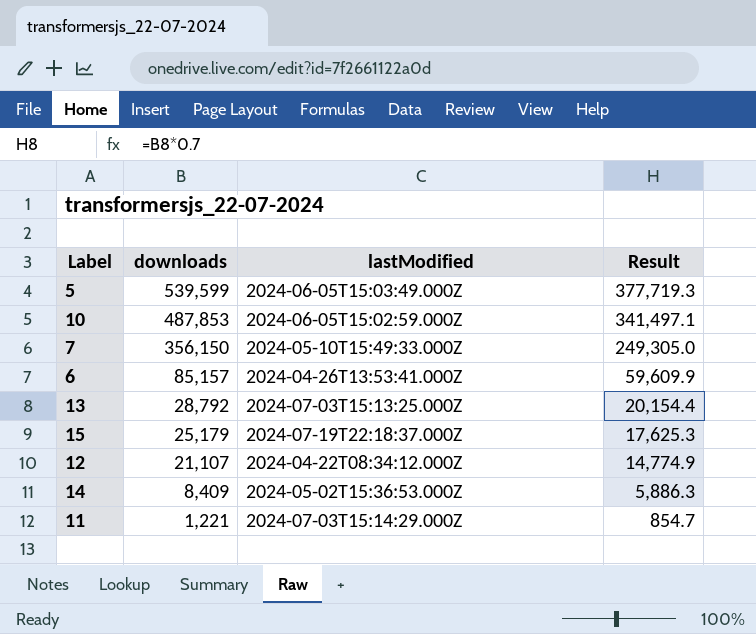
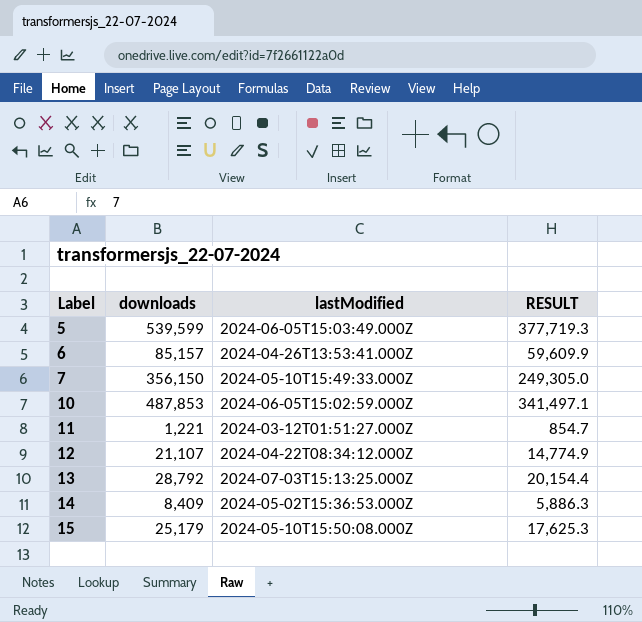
row order: downloads descending -> Label ascending
column name: Result -> RESULT
11 | lastModified: 2024-07-03T15:14:29.000Z -> 2024-03-12T01:51:27.000Z
15 | lastModified: 2024-07-19T22:18:37.000Z -> 2024-05-10T15:50:08.000Z

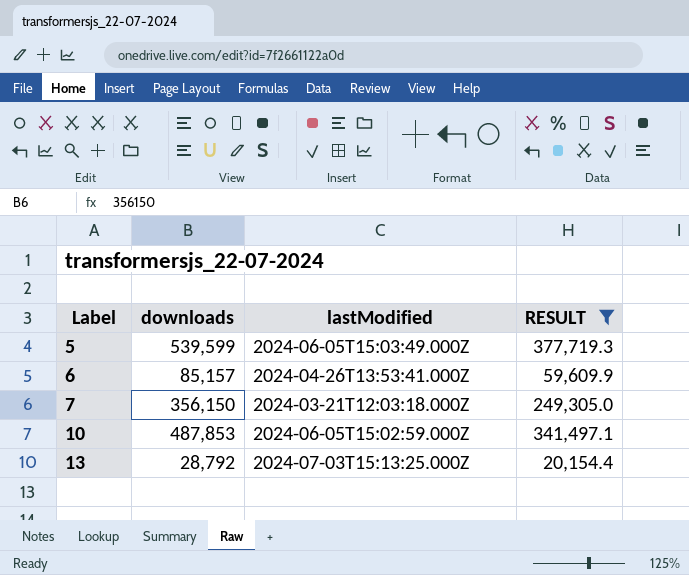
filter: none -> RESULT >= 20,154.4
7 | lastModified: 2024-05-10T15:49:33.000Z -> 2024-03-21T12:03:18.000Z

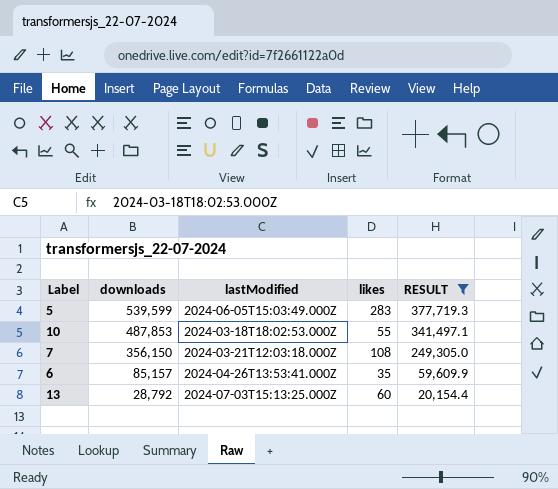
row order: Label ascending -> downloads descending
column likes | position: none -> 4
10 | lastModified: 2024-06-05T15:02:59.000Z -> 2024-03-18T18:02:53.000Z

